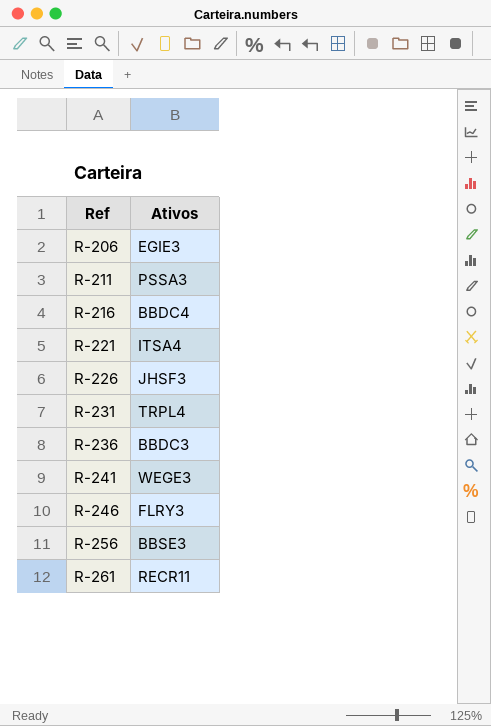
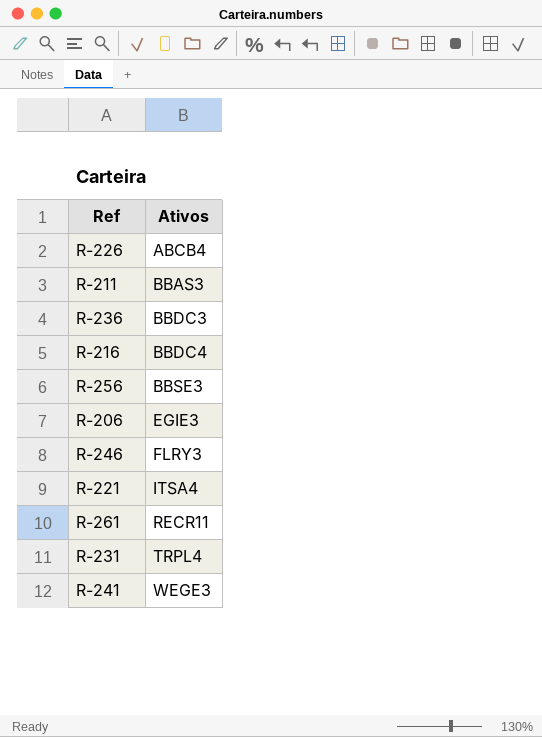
row order: Ref ascending -> Ativos ascending
R-226 | Ativos: JHSF3 -> ABCB4
R-211 | Ativos: PSSA3 -> BBAS3

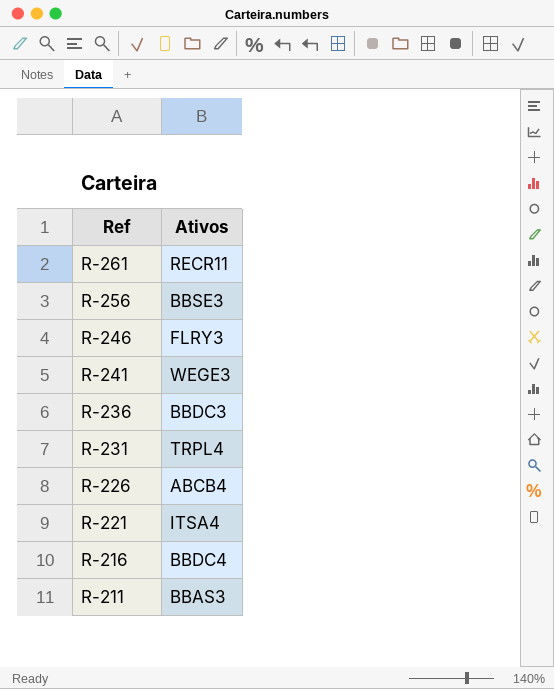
row order: Ativos ascending -> Ref descending
row R-206: EGIE3 -> none

